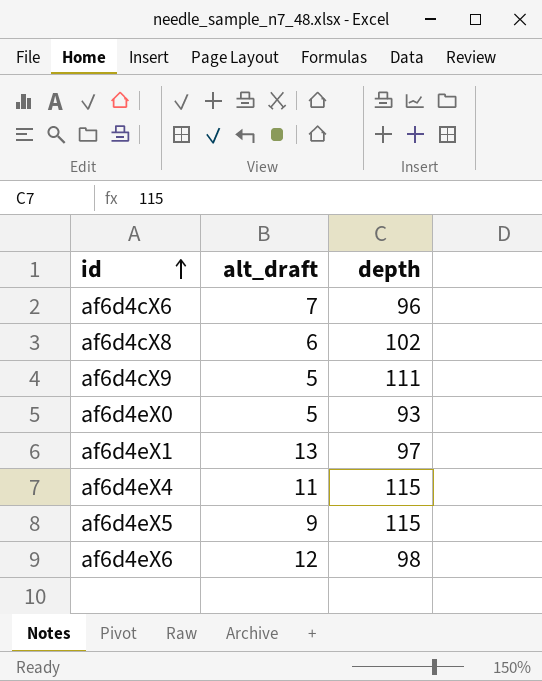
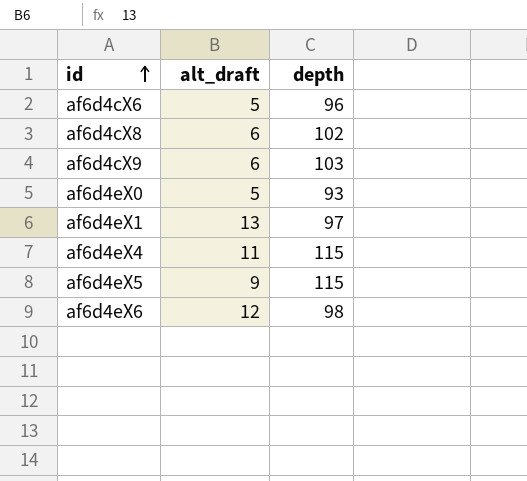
af6d4cX6 | alt_draft: 7 -> 5
af6d4cX9 | alt_draft: 5 -> 6
af6d4cX9 | depth: 111 -> 103

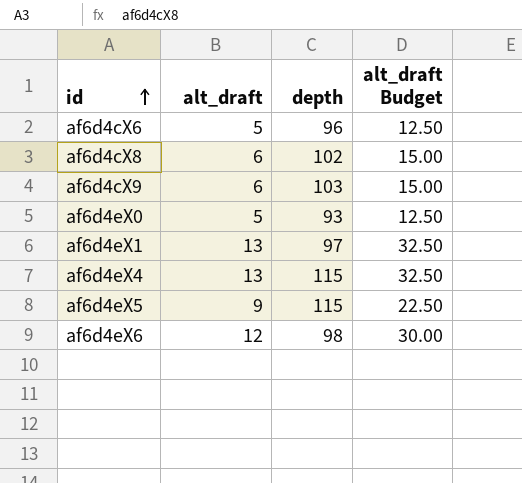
column alt_draft Budget | formula: none -> [alt_draft] * 2.5
af6d4eX4 | alt_draft: 11 -> 13

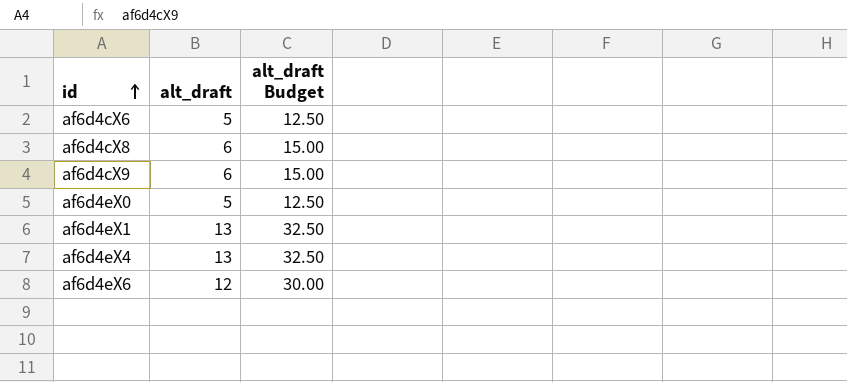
column depth | position: 3 -> none
row af6d4eX5: 9 | 115 | 22.50 -> none

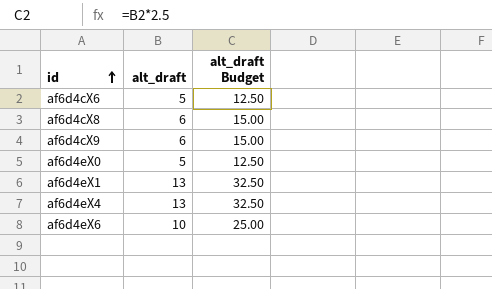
af6d4eX6 | alt_draft: 12 -> 10
af6d4eX6 | alt_draft Budget: 30.00 -> 25.00

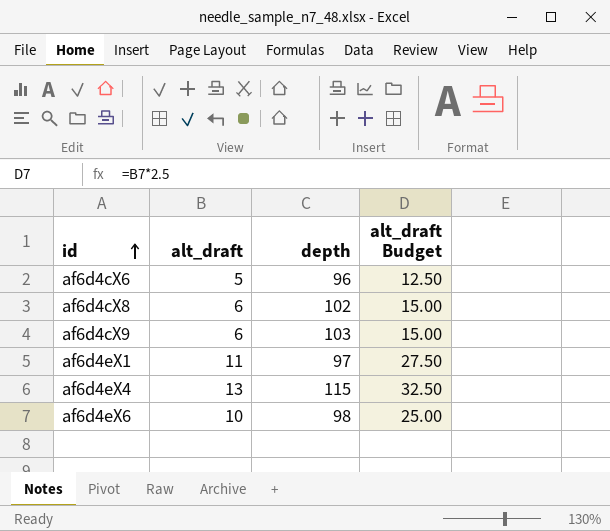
column depth | position: none -> 3
row af6d4eX0: 5 | 12.50 -> none
af6d4eX1 | alt_draft: 13 -> 11
af6d4eX1 | alt_draft Budget: 32.50 -> 27.50

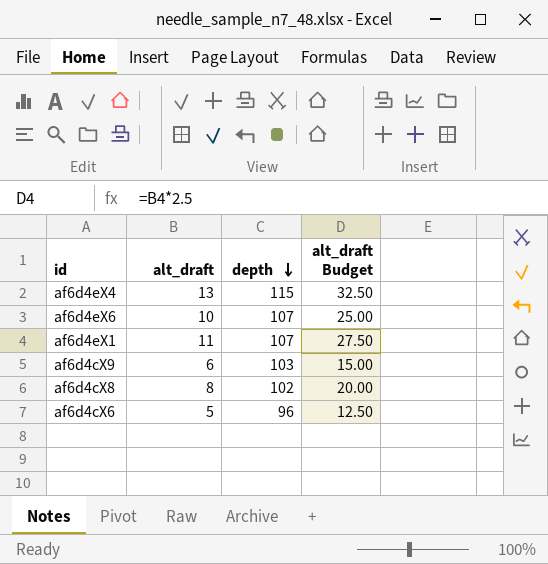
row order: id ascending -> depth descending
af6d4eX6 | depth: 98 -> 107
af6d4eX1 | depth: 97 -> 107
af6d4cX8 | alt_draft: 6 -> 8
af6d4cX8 | alt_draft Budget: 15.00 -> 20.00

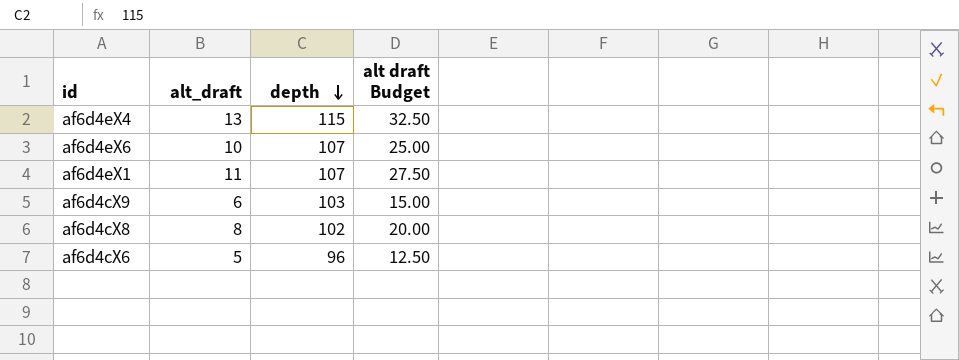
column name: alt_draft Budget -> alt draft Budget

